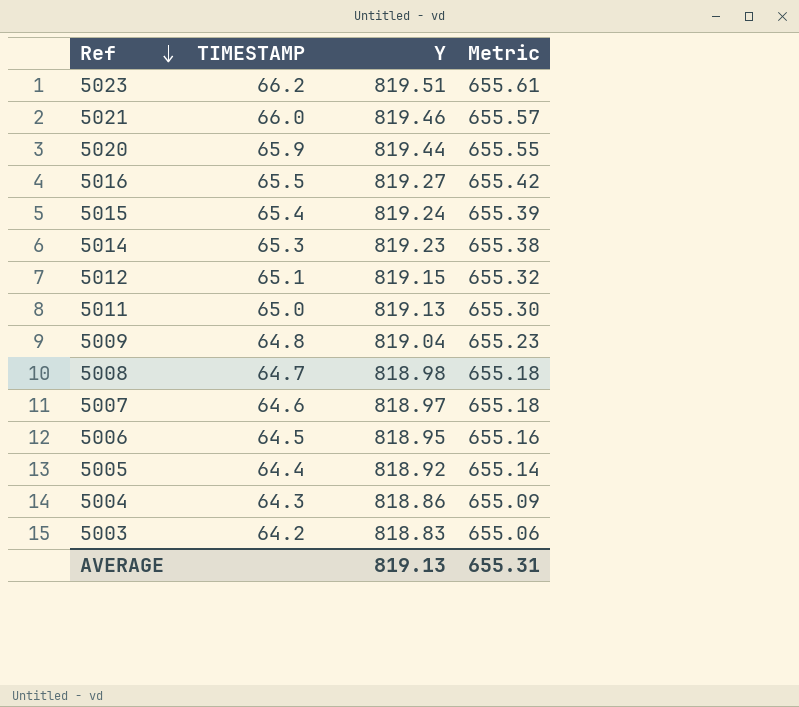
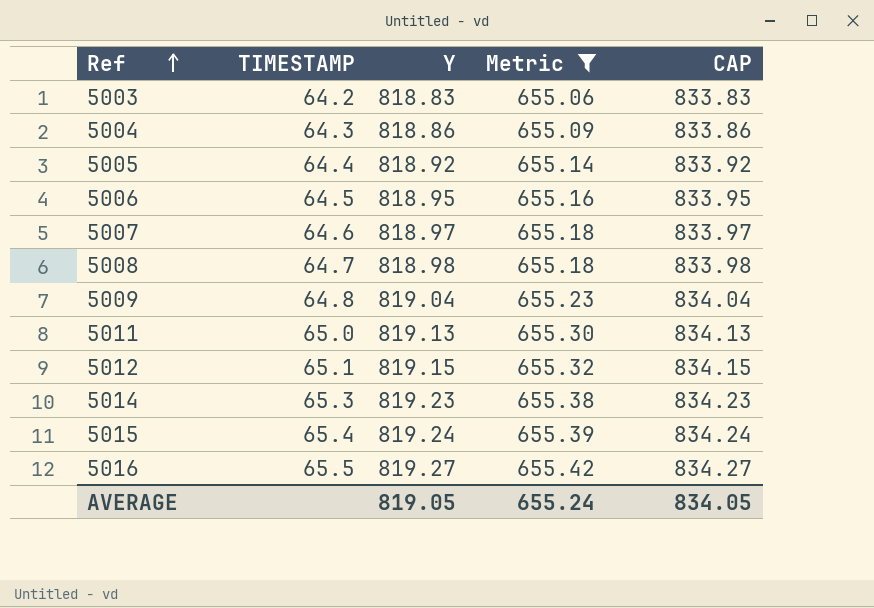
filter: none -> Metric <= 655.42
row order: Ref descending -> Ref ascending
column CAP | formula: none -> [Y] + 15
AVERAGE | Y: 819.13 -> 819.05
AVERAGE | Metric: 655.31 -> 655.24

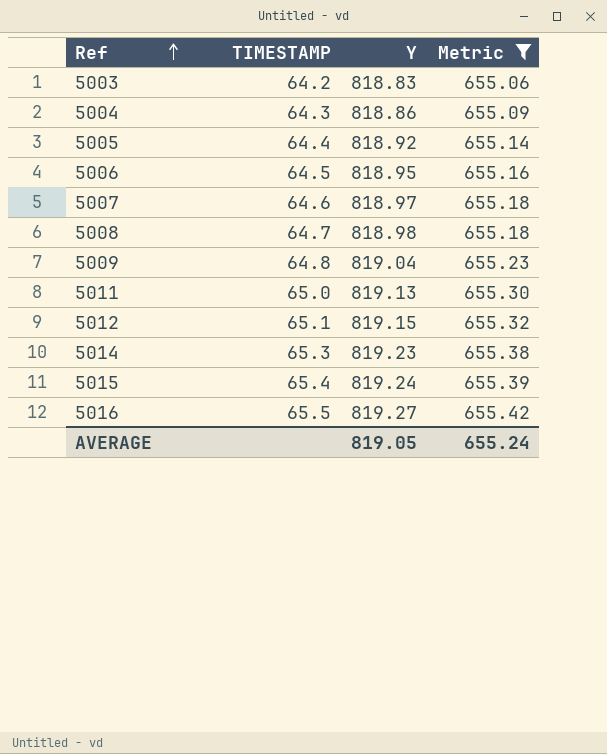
column CAP | formula: [Y] + 15 -> none

